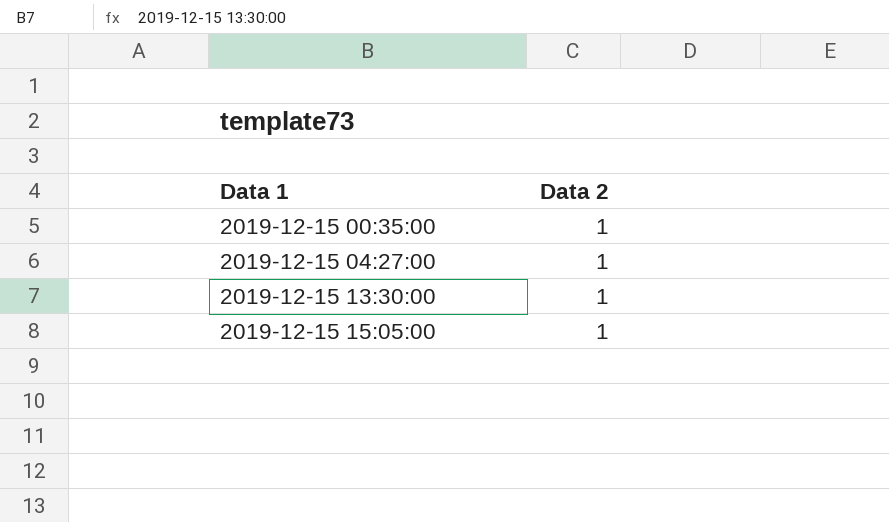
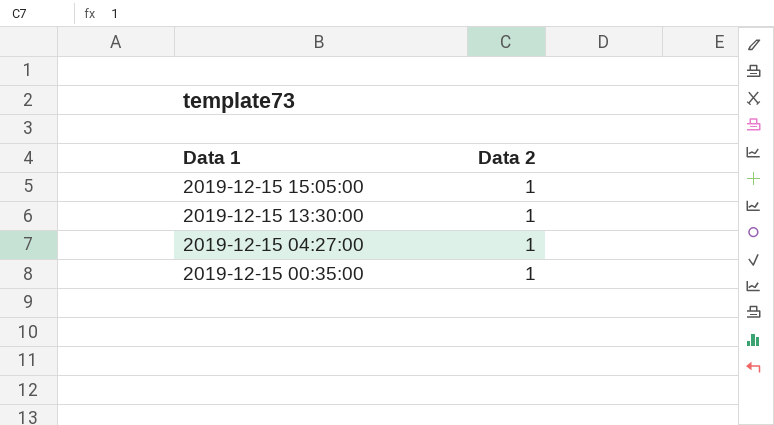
row order: Data 1 ascending -> Data 1 descending

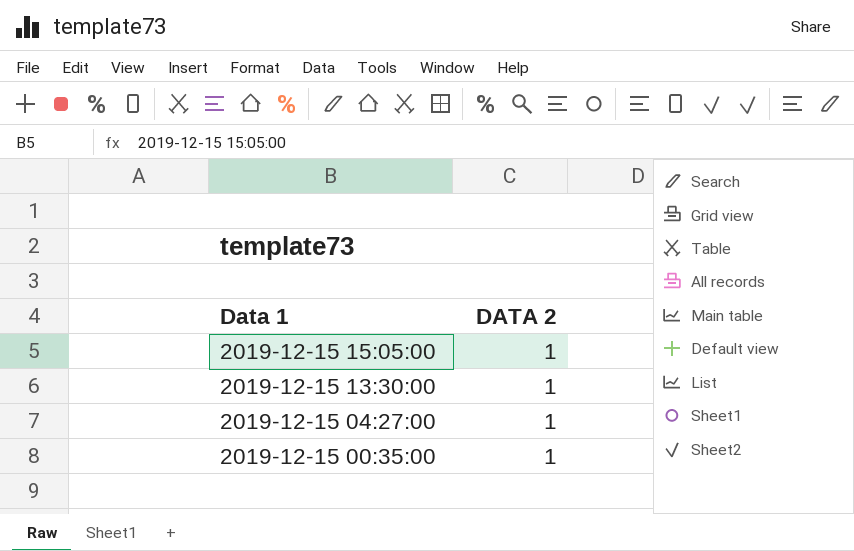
column name: Data 2 -> DATA 2

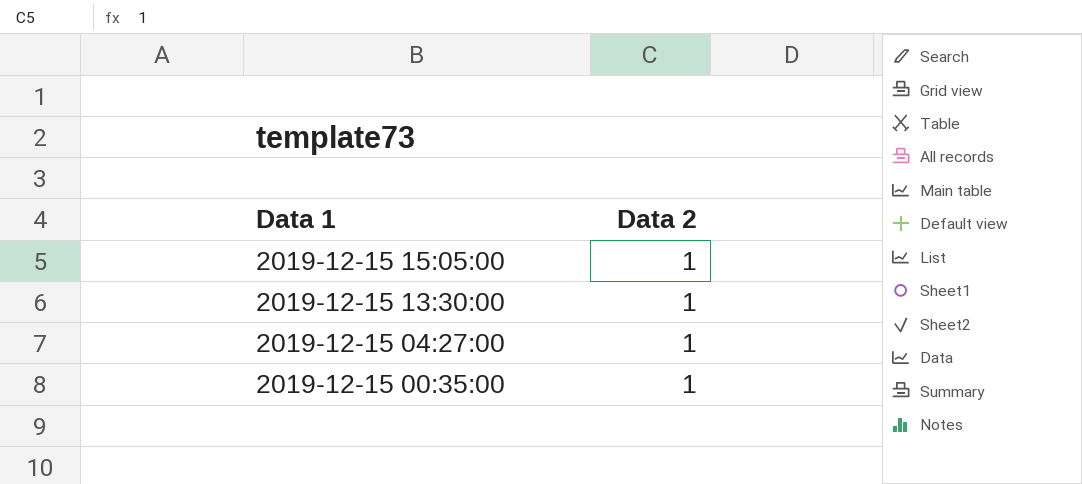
column name: DATA 2 -> Data 2

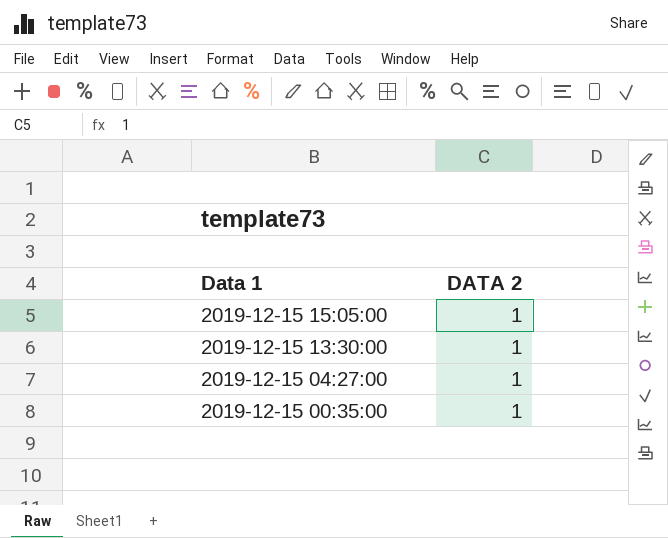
column name: Data 2 -> DATA 2

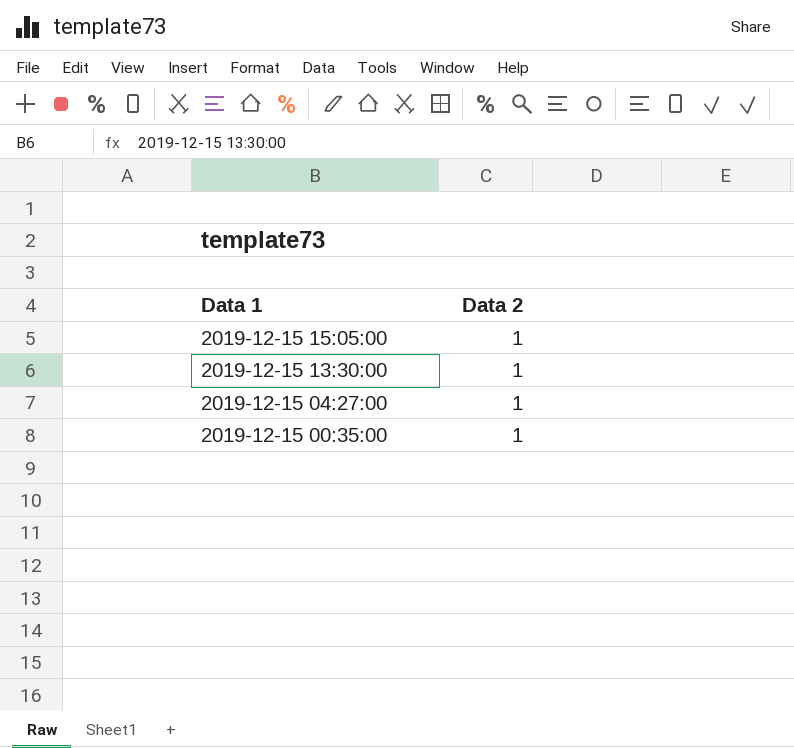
column name: DATA 2 -> Data 2

